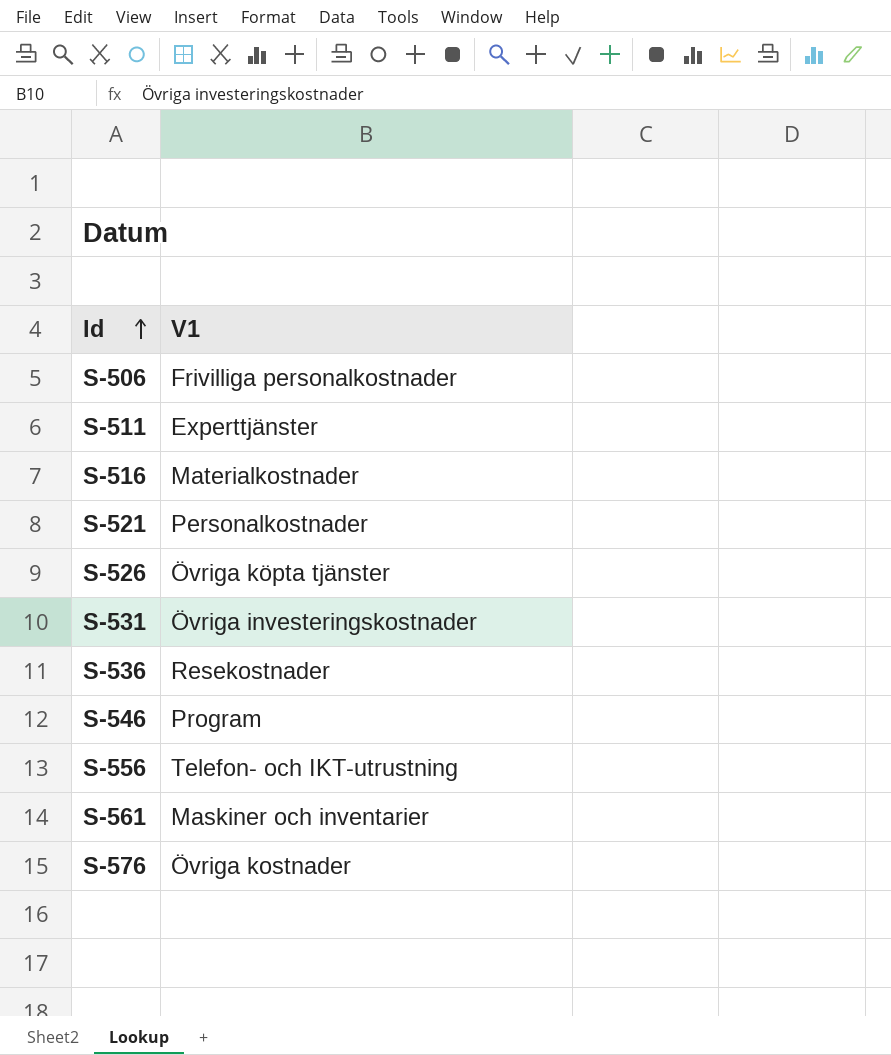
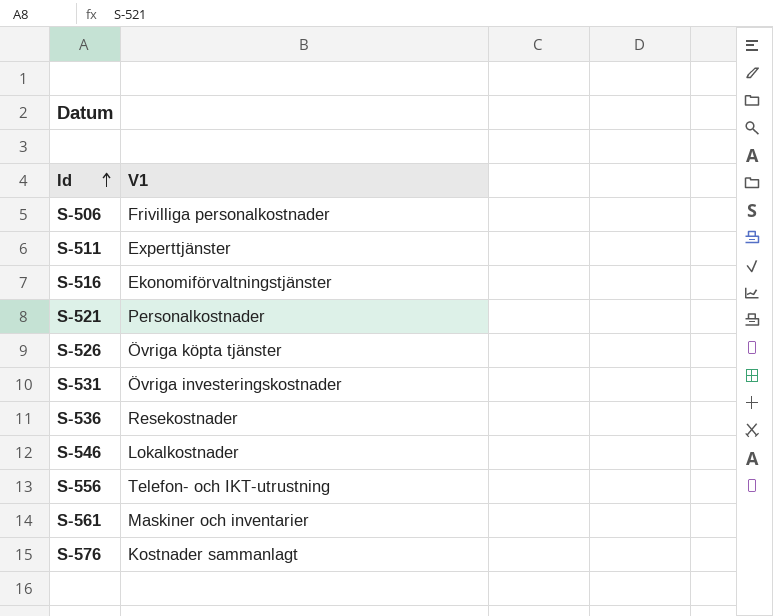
S-516 | V1: Materialkostnader -> Ekonomiförvaltningstjänster
S-546 | V1: Program -> Lokalkostnader
S-576 | V1: Övriga kostnader -> Kostnader sammanlagt

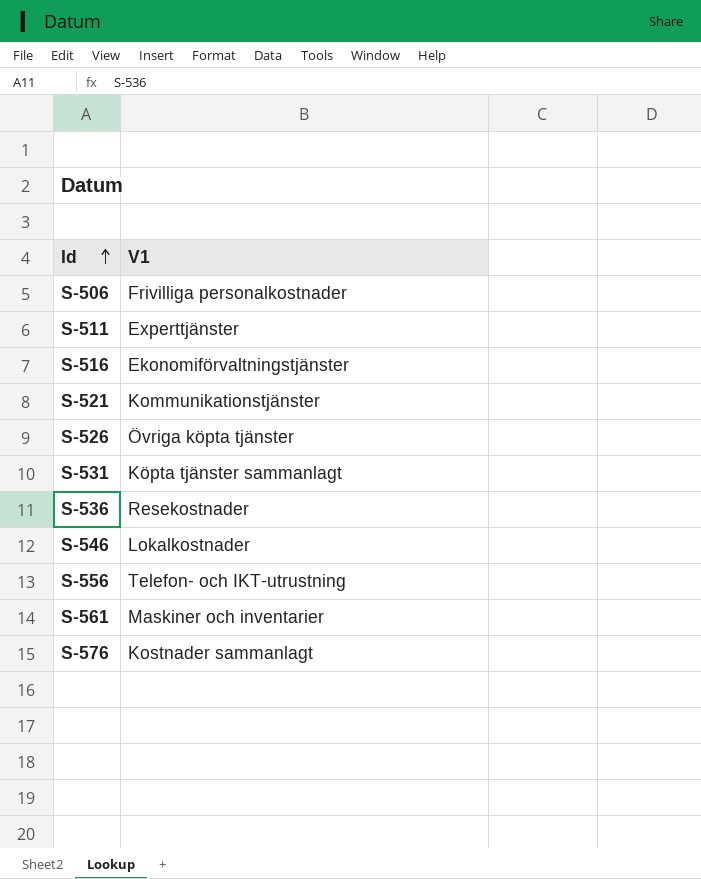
S-521 | V1: Personalkostnader -> Kommunikationstjänster
S-531 | V1: Övriga investeringskostnader -> Köpta tjänster sammanlagt

